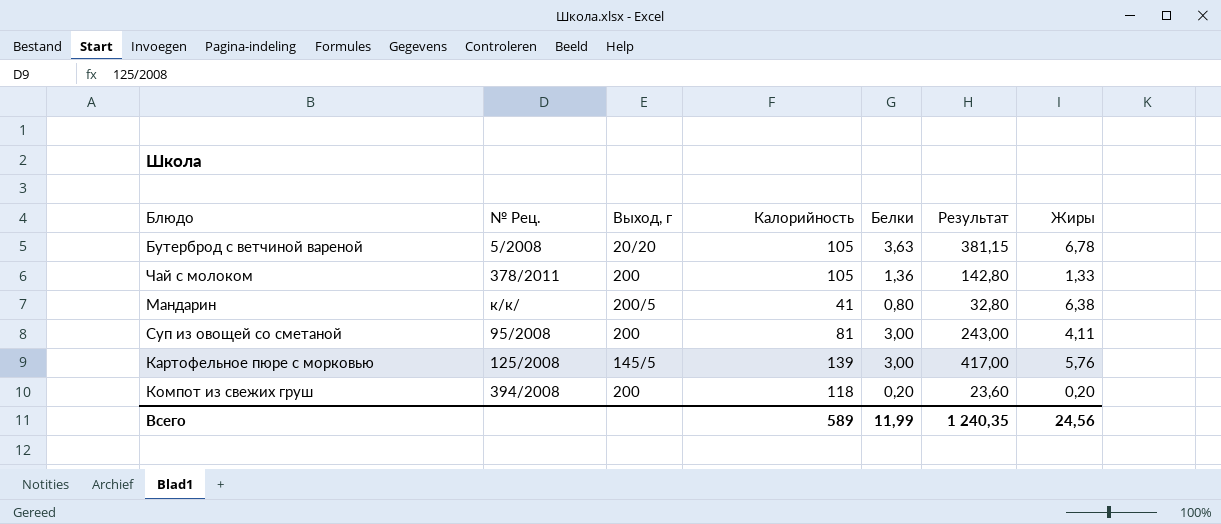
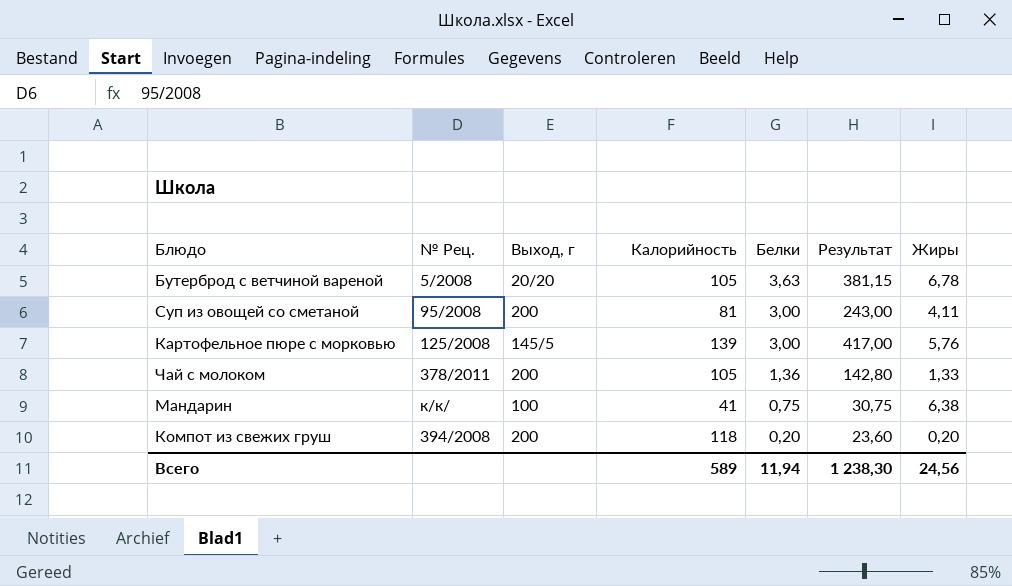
row order: none -> Белки descending
Мандарин | Выход, г: 200/5 -> 100
Мандарин | Белки: 0,80 -> 0,75
Мандарин | Результат: 32,80 -> 30,75
Всего | Белки: 11,99 -> 11,94
Всего | Результат: 1 240,35 -> 1 238,30

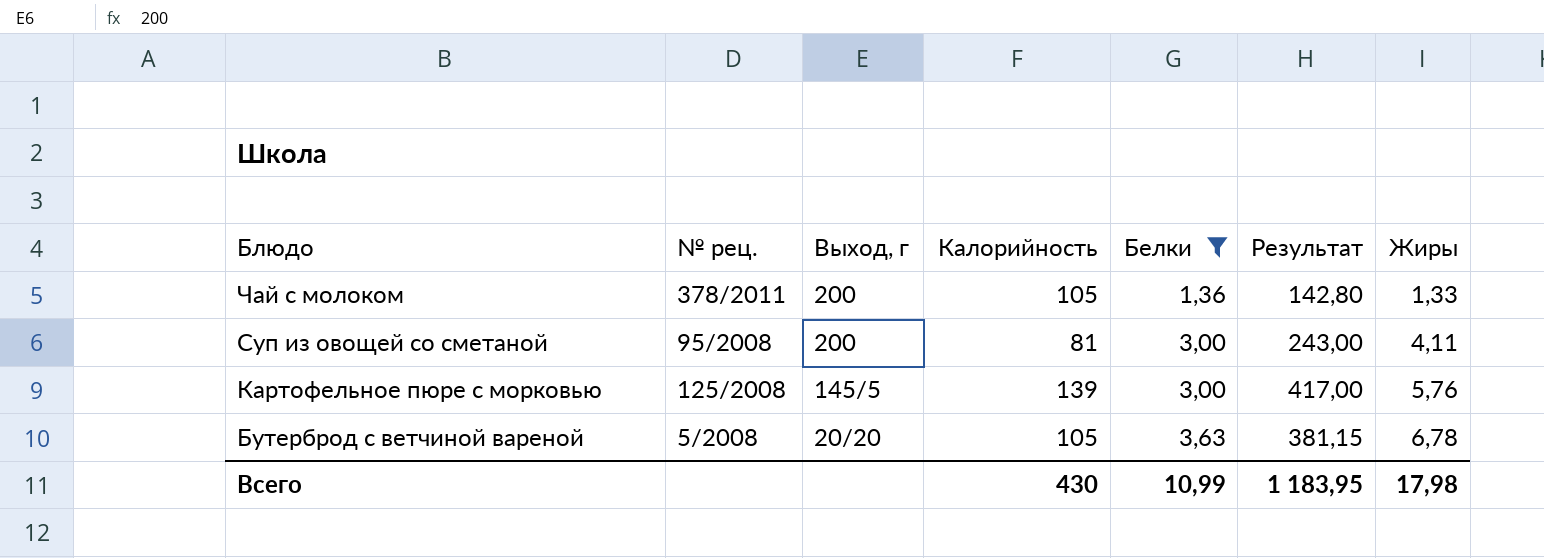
filter: none -> Белки >= 1,36
row order: Белки descending -> Блюдо descending
column name: № Рец. -> № рец.
Всего | Калорийность: 589 -> 430
Всего | Белки: 11,94 -> 10,99
Всего | Результат: 1 238,30 -> 1 183,95
Всего | Жиры: 24,56 -> 17,98

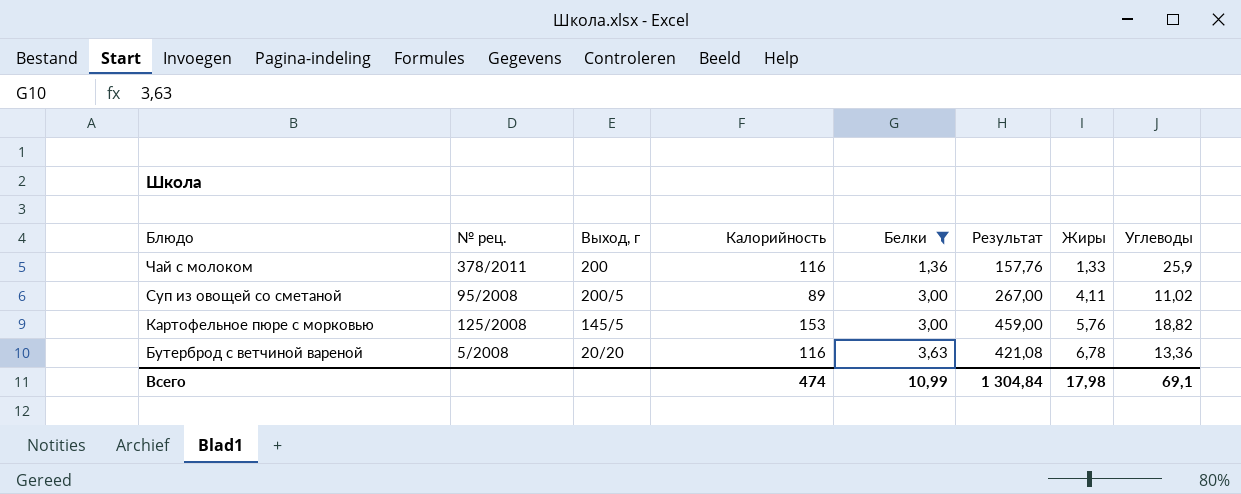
column Углеводы | position: none -> 8
Чай с молоком | Калорийность: 105 -> 116
Чай с молоком | Результат: 142,80 -> 157,76
Суп из овощей со сметаной | Выход, г: 200 -> 200/5
Суп из овощей со сметаной | Калорийность: 81 -> 89
Суп из овощей со сметаной | Результат: 243,00 -> 267,00
Картофельное пюре с морковью | Калорийность: 139 -> 153
Картофельное пюре с морковью | Результат: 417,00 -> 459,00
Бутерброд с ветчиной вареной | Калорийность: 105 -> 116
Бутерброд с ветчиной вареной | Результат: 381,15 -> 421,08
Всего | Калорийность: 430 -> 474
Всего | Результат: 1 183,95 -> 1 304,84

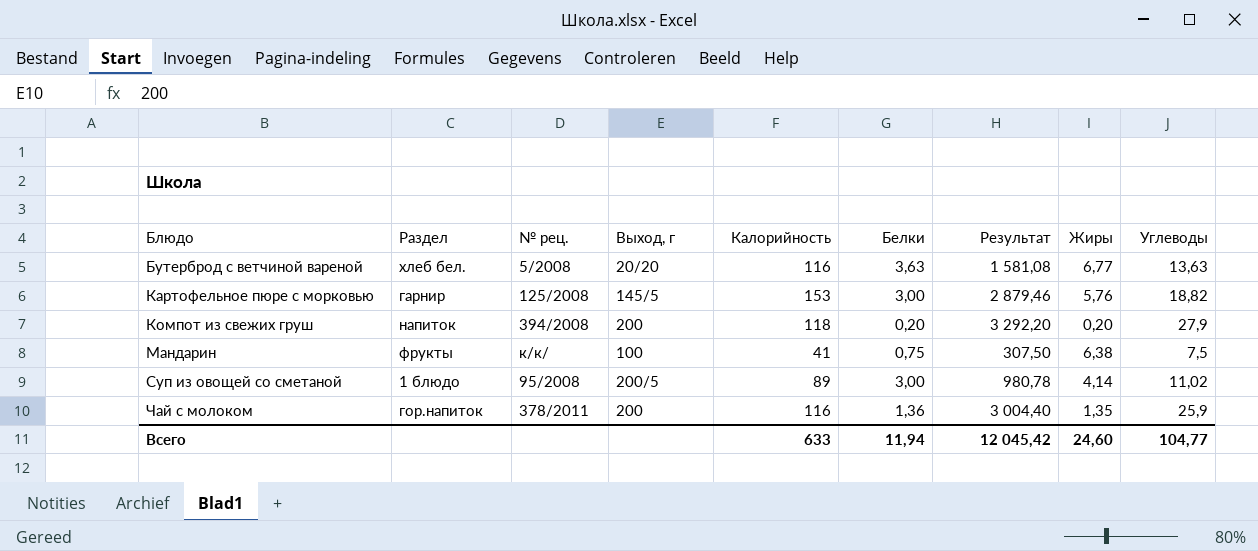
filter: Белки >= 1,36 -> none
row order: Блюдо descending -> Блюдо ascending
column Раздел | position: none -> 2
column Результат | formula: [Калорийность] * [Белки] -> [Калорийность] * [Углеводы]
Бутерброд с ветчиной вареной | Жиры: 6,78 -> 6,77
Бутерброд с ветчиной вареной | Углеводы: 13,36 -> 13,63
Суп из овощей со сметаной | Жиры: 4,11 -> 4,14
Чай с молоком | Жиры: 1,33 -> 1,35
Всего | Калорийность: 474 -> 633
Всего | Белки: 10,99 -> 11,94
Всего | Результат: 1 304,84 -> 12 045,42
Всего | Жиры: 17,98 -> 24,60
Всего | Углеводы: 69,1 -> 104,77

